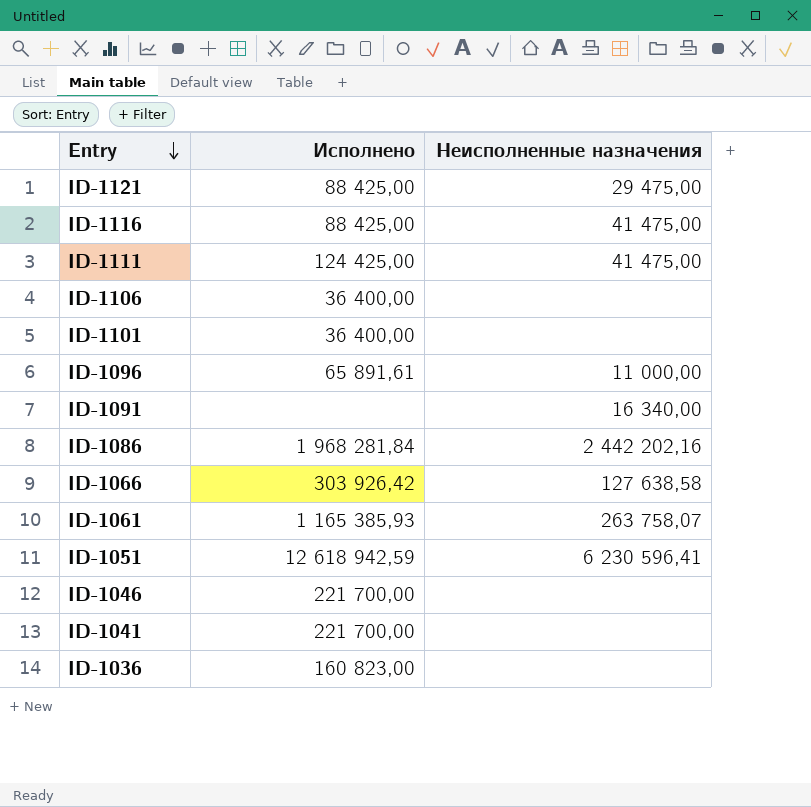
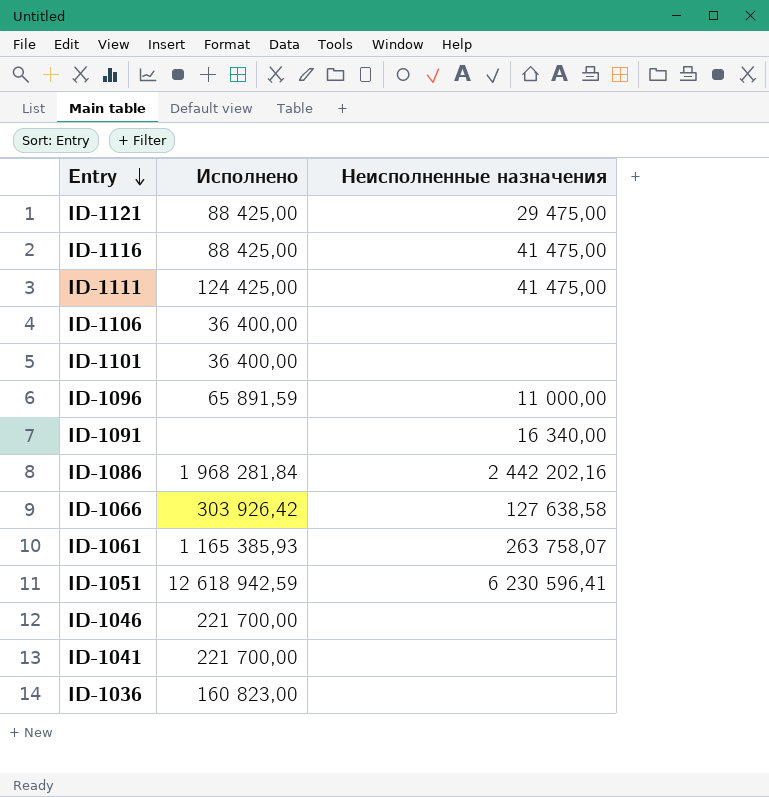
ID-1096 | Исполнено: 65 891,61 -> 65 891,59

